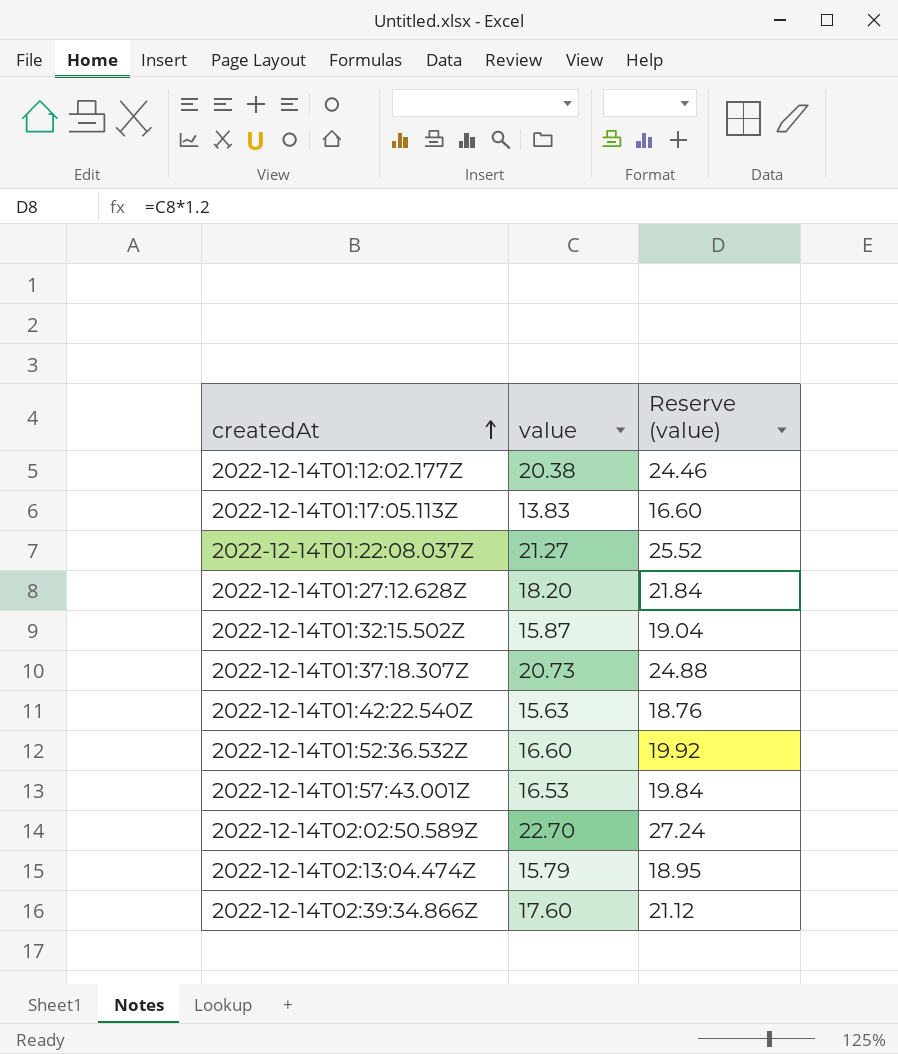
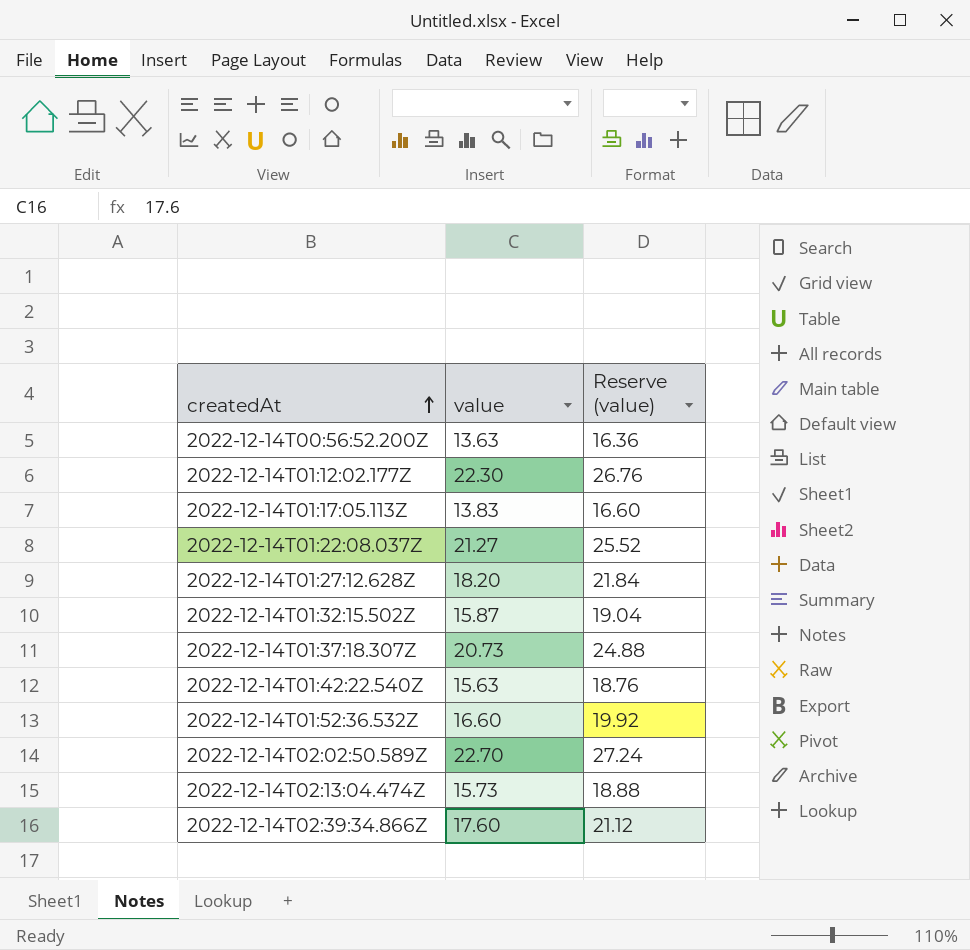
row 2022-12-14T01:57:43.001Z: 16.53 | 19.84 -> none
row 2022-12-14T00:56:52.200Z: none -> 13.63 | 16.36
2022-12-14T01:12:02.177Z | value: 20.38 -> 22.30
2022-12-14T01:12:02.177Z | Reserve (value): 24.46 -> 26.76
2022-12-14T02:13:04.474Z | value: 15.79 -> 15.73
2022-12-14T02:13:04.474Z | Reserve (value): 18.95 -> 18.88

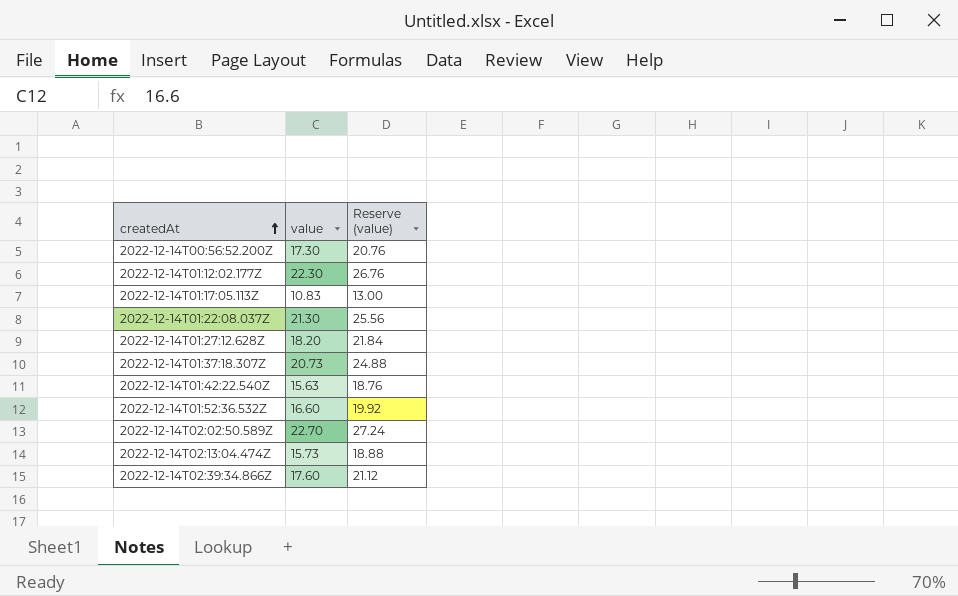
row 2022-12-14T01:32:15.502Z: 15.87 | 19.04 -> none
2022-12-14T00:56:52.200Z | value: 13.63 -> 17.30
2022-12-14T00:56:52.200Z | Reserve (value): 16.36 -> 20.76
2022-12-14T01:17:05.113Z | value: 13.83 -> 10.83
2022-12-14T01:17:05.113Z | Reserve (value): 16.60 -> 13.00
2022-12-14T01:22:08.037Z | value: 21.27 -> 21.30
2022-12-14T01:22:08.037Z | Reserve (value): 25.52 -> 25.56

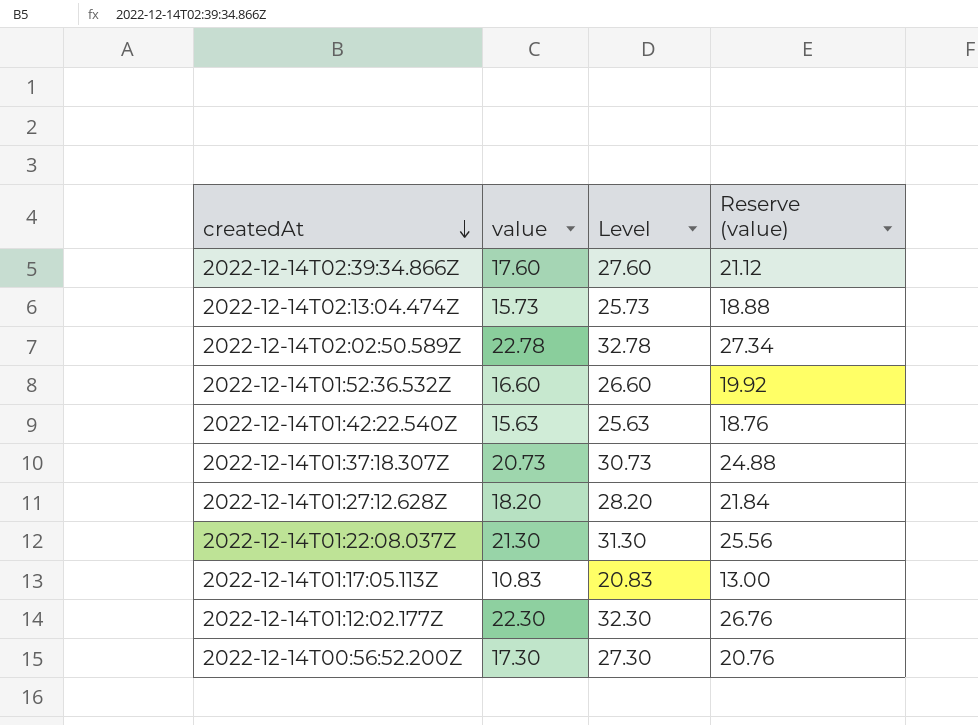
row order: createdAt ascending -> createdAt descending
column Level | formula: none -> [value] + 10
2022-12-14T02:02:50.589Z | value: 22.70 -> 22.78
2022-12-14T02:02:50.589Z | Reserve (value): 27.24 -> 27.34

